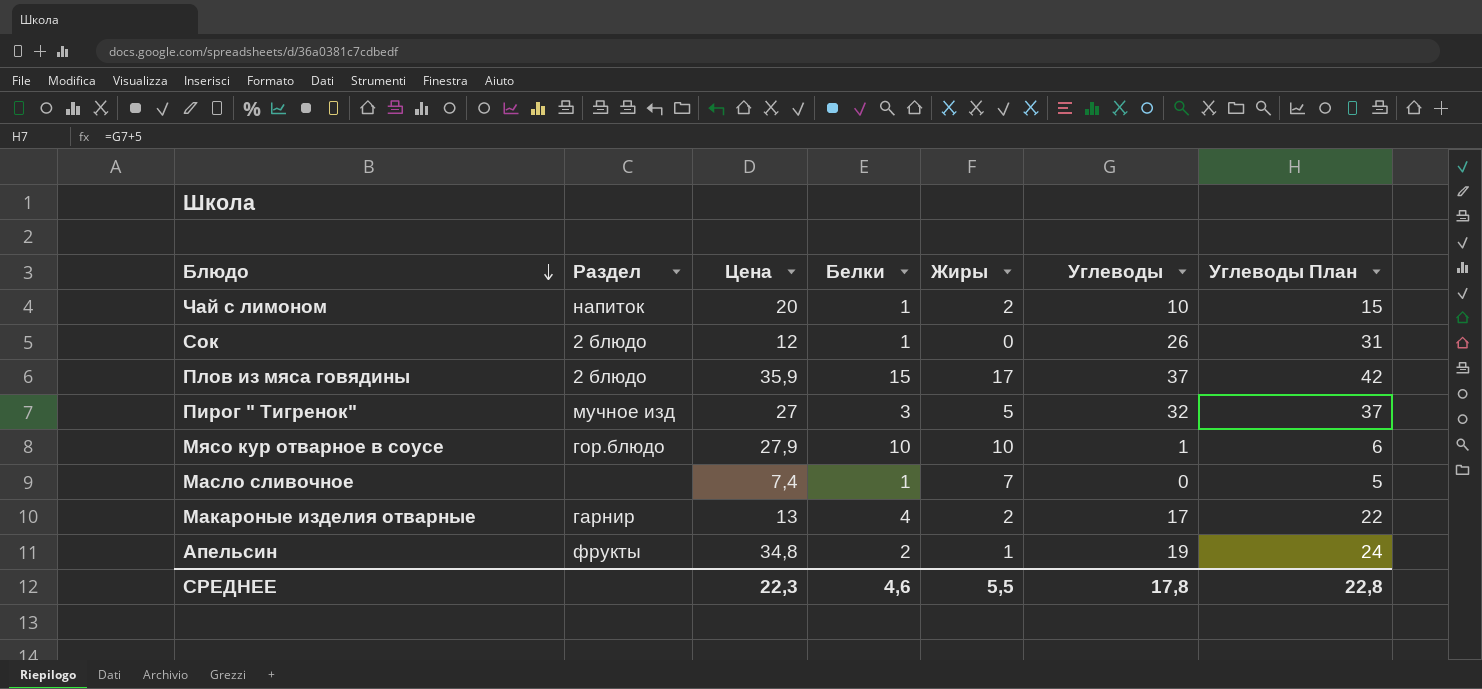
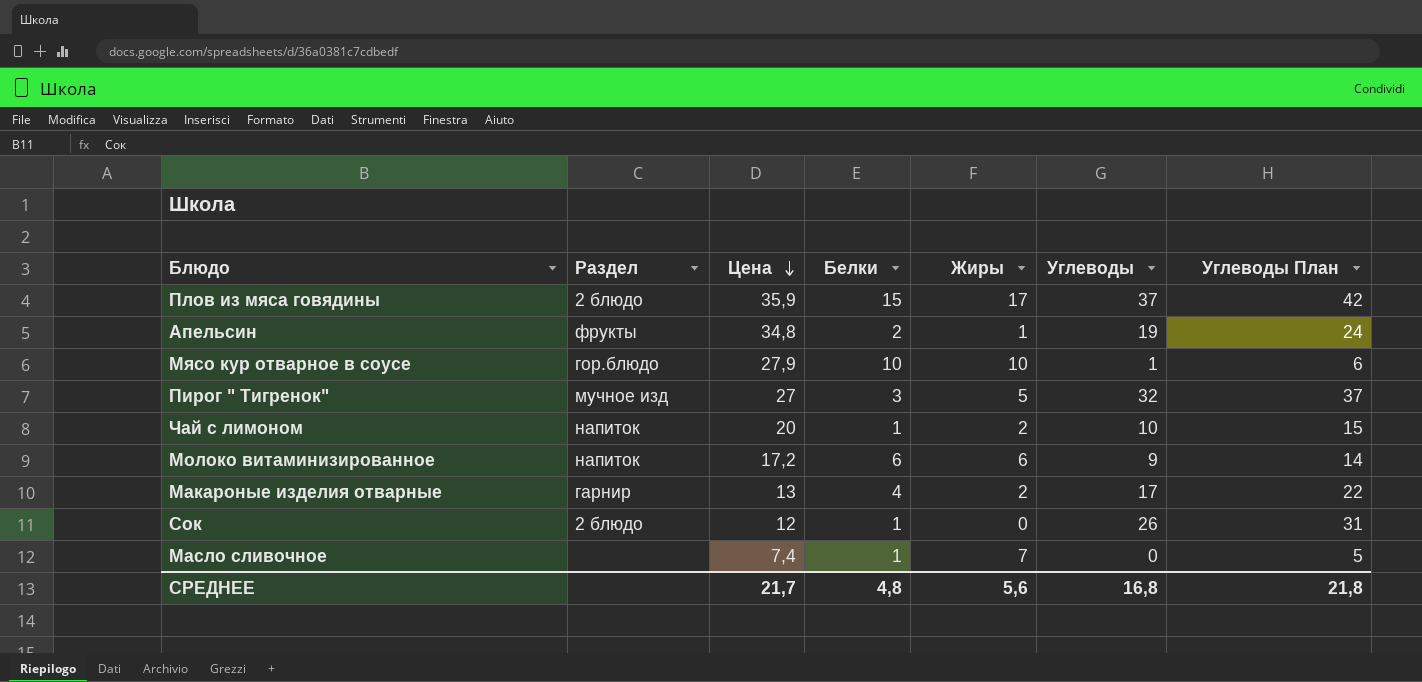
row order: Блюдо descending -> Цена descending
row Молоко витаминизированное: none -> напиток | 17,2 | 6 | 6 | 9 | 14
СРЕДНЕЕ | Цена: 22,3 -> 21,7
СРЕДНЕЕ | Белки: 4,6 -> 4,8
СРЕДНЕЕ | Жиры: 5,5 -> 5,6
СРЕДНЕЕ | Углеводы: 17,8 -> 16,8
СРЕДНЕЕ | Углеводы План: 22,8 -> 21,8

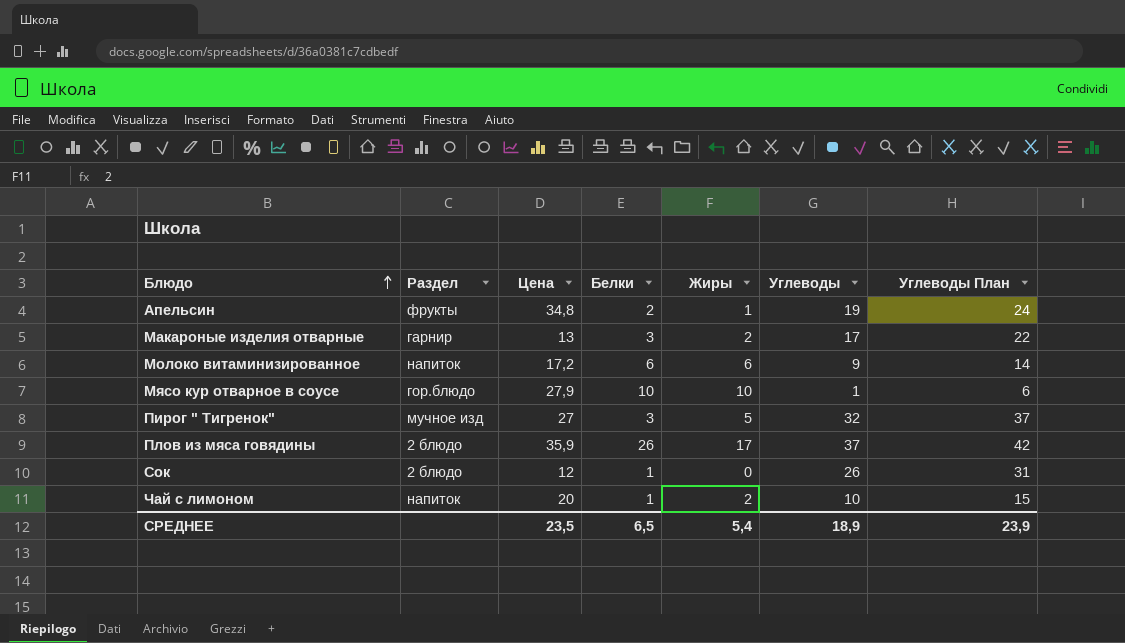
row order: Цена descending -> Блюдо ascending
row Масло сливочное: none | 7,4 | 1 | 7 | 0 | 5 -> none
Макароные изделия отварные | Белки: 4 -> 3
Плов из мяса говядины | Белки: 15 -> 26
СРЕДНЕЕ | Цена: 21,7 -> 23,5
СРЕДНЕЕ | Белки: 4,8 -> 6,5
СРЕДНЕЕ | Жиры: 5,6 -> 5,4
СРЕДНЕЕ | Углеводы: 16,8 -> 18,9
СРЕДНЕЕ | Углеводы План: 21,8 -> 23,9

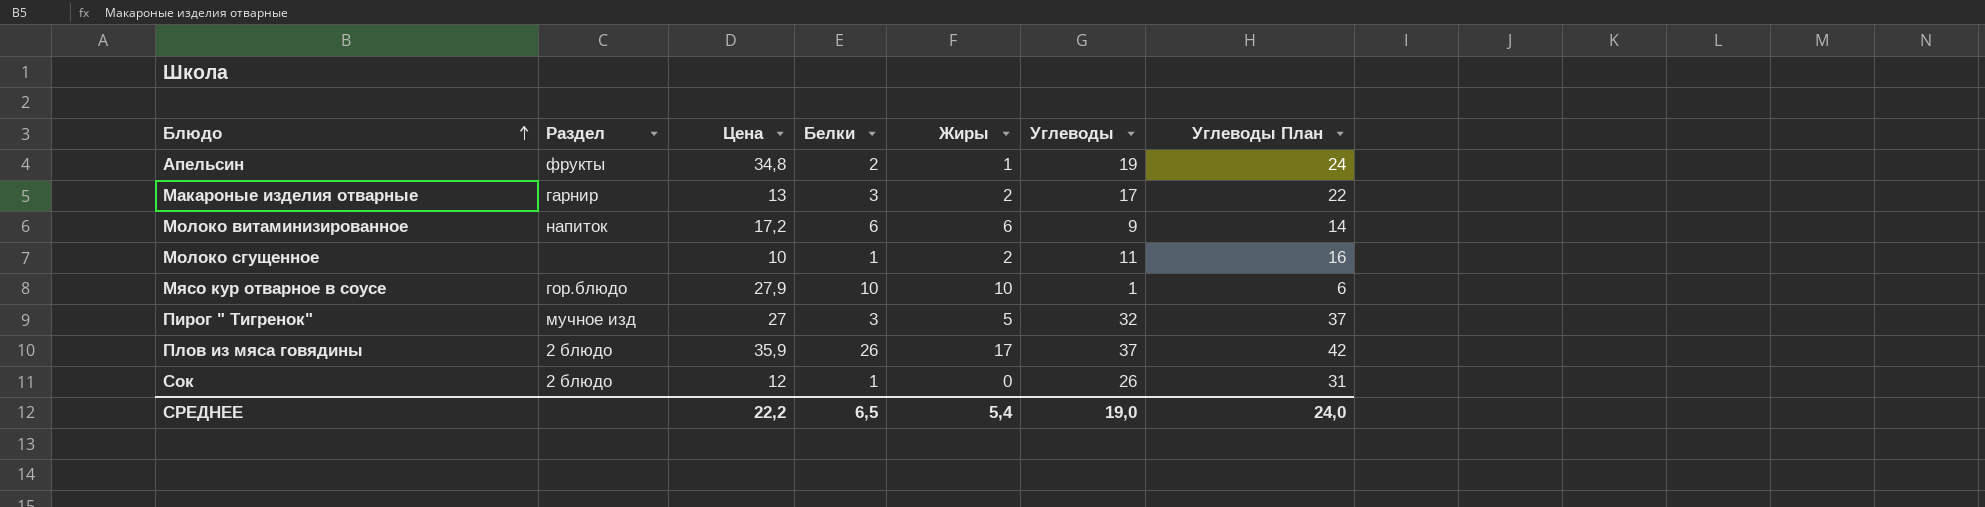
row Чай с лимоном: напиток | 20 | 1 | 2 | 10 | 15 -> none
row Молоко сгущенное: none -> none | 10 | 1 | 2 | 11 | 16
СРЕДНЕЕ | Цена: 23,5 -> 22,2
СРЕДНЕЕ | Углеводы: 18,9 -> 19,0
СРЕДНЕЕ | Углеводы План: 23,9 -> 24,0

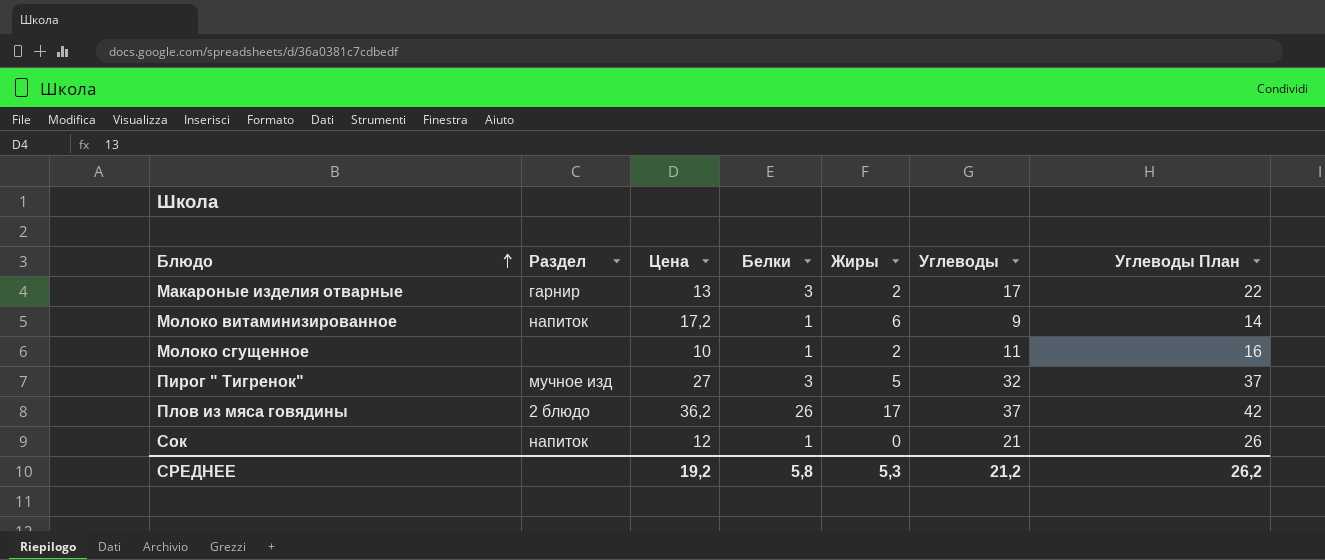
row Апельсин: фрукты | 34,8 | 2 | 1 | 19 | 24 -> none
row Мясо кур отварное в соусе: гор.блюдо | 27,9 | 10 | 10 | 1 | 6 -> none
Молоко витаминизированное | Белки: 6 -> 1
Плов из мяса говядины | Цена: 35,9 -> 36,2
Сок | Раздел: 2 блюдо -> напиток
Сок | Углеводы: 26 -> 21
Сок | Углеводы План: 31 -> 26
СРЕДНЕЕ | Цена: 22,2 -> 19,2
СРЕДНЕЕ | Белки: 6,5 -> 5,8
СРЕДНЕЕ | Жиры: 5,4 -> 5,3
СРЕДНЕЕ | Углеводы: 19,0 -> 21,2
СРЕДНЕЕ | Углеводы План: 24,0 -> 26,2

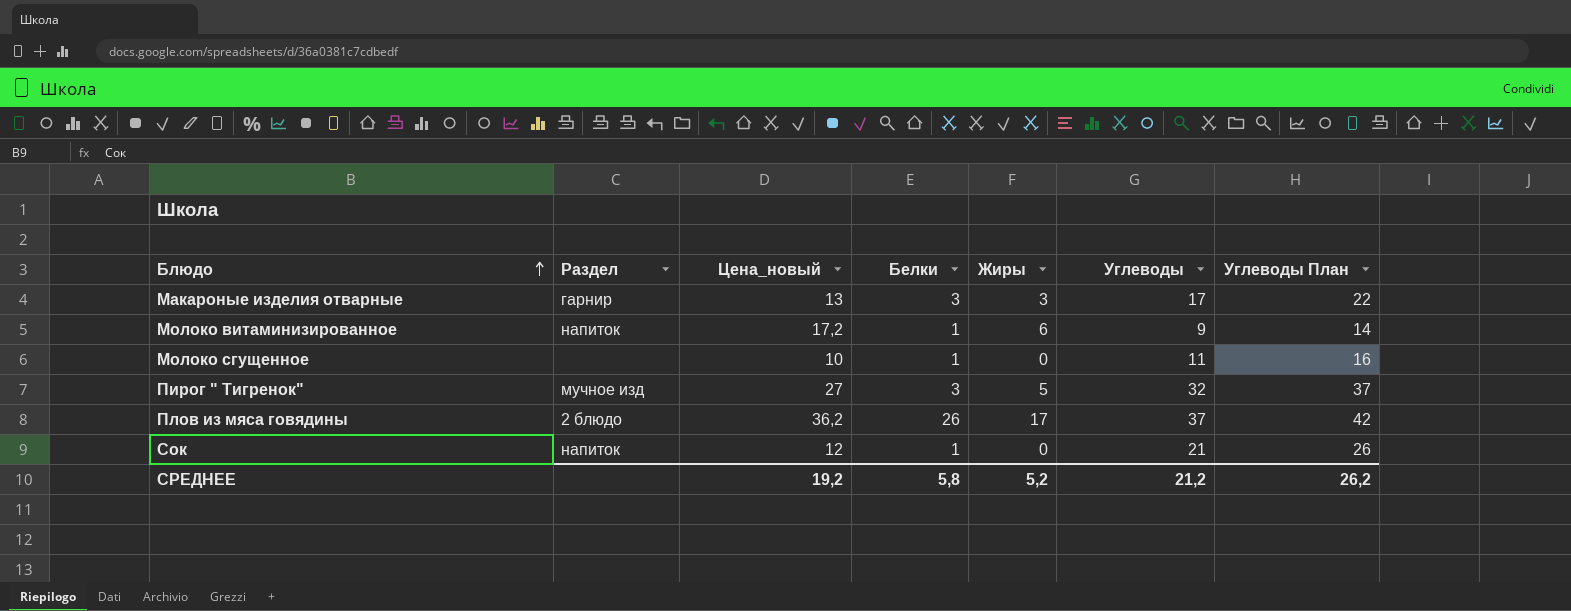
column name: Цена -> Цена_новый
Макароные изделия отварные | Жиры: 2 -> 3
Молоко сгущенное | Жиры: 2 -> 0
СРЕДНЕЕ | Жиры: 5,3 -> 5,2

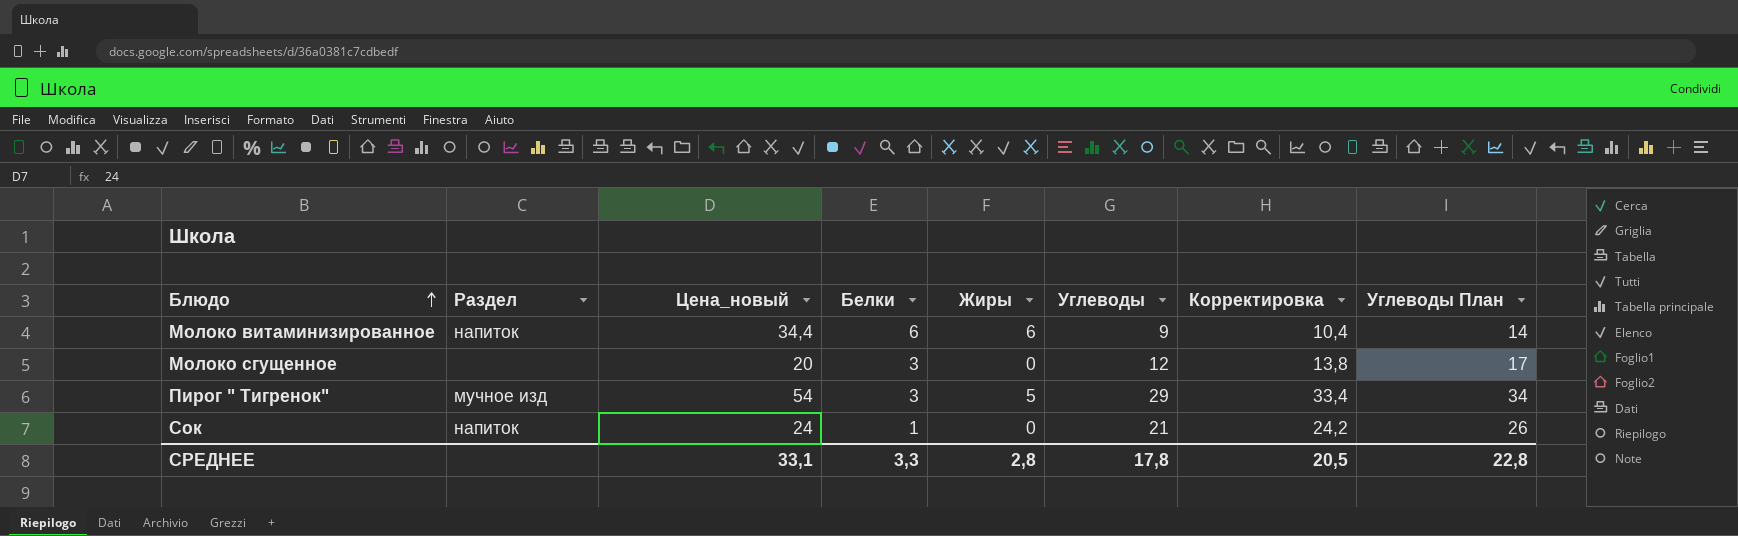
column Корректировка | formula: none -> [Углеводы] * 1,15
row Макароные изделия отварные: гарнир | 13 | 3 | 3 | 17 | 22 -> none
row Плов из мяса говядины: 2 блюдо | 36,2 | 26 | 17 | 37 | 42 -> none
Молоко витаминизированное | Цена_новый: 17,2 -> 34,4
Молоко витаминизированное | Белки: 1 -> 6
Молоко сгущенное | Цена_новый: 10 -> 20
Молоко сгущенное | Белки: 1 -> 3
Молоко сгущенное | Углеводы: 11 -> 12
Молоко сгущенное | Углеводы План: 16 -> 17
Пирог " Тигренок" | Цена_новый: 27 -> 54
Пирог " Тигренок" | Углеводы: 32 -> 29
Пирог " Тигренок" | Углеводы План: 37 -> 34
Сок | Цена_новый: 12 -> 24
СРЕДНЕЕ | Цена_новый: 19,2 -> 33,1
СРЕДНЕЕ | Белки: 5,8 -> 3,3
СРЕДНЕЕ | Жиры: 5,2 -> 2,8
СРЕДНЕЕ | Углеводы: 21,2 -> 17,8
СРЕДНЕЕ | Углеводы План: 26,2 -> 22,8

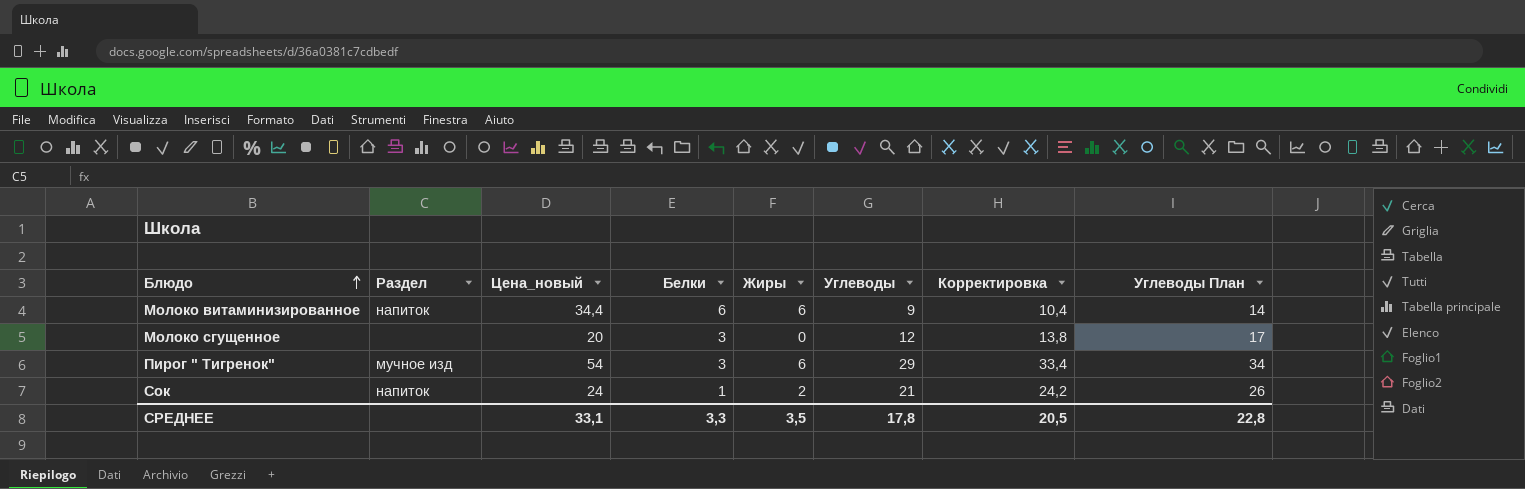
Пирог " Тигренок" | Жиры: 5 -> 6
Сок | Жиры: 0 -> 2
СРЕДНЕЕ | Жиры: 2,8 -> 3,5

